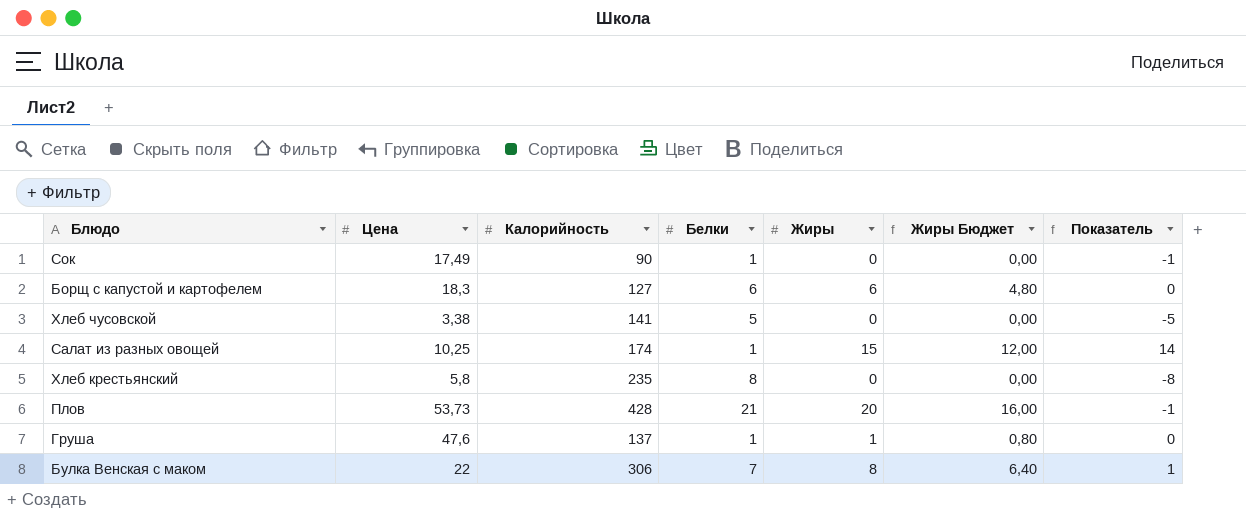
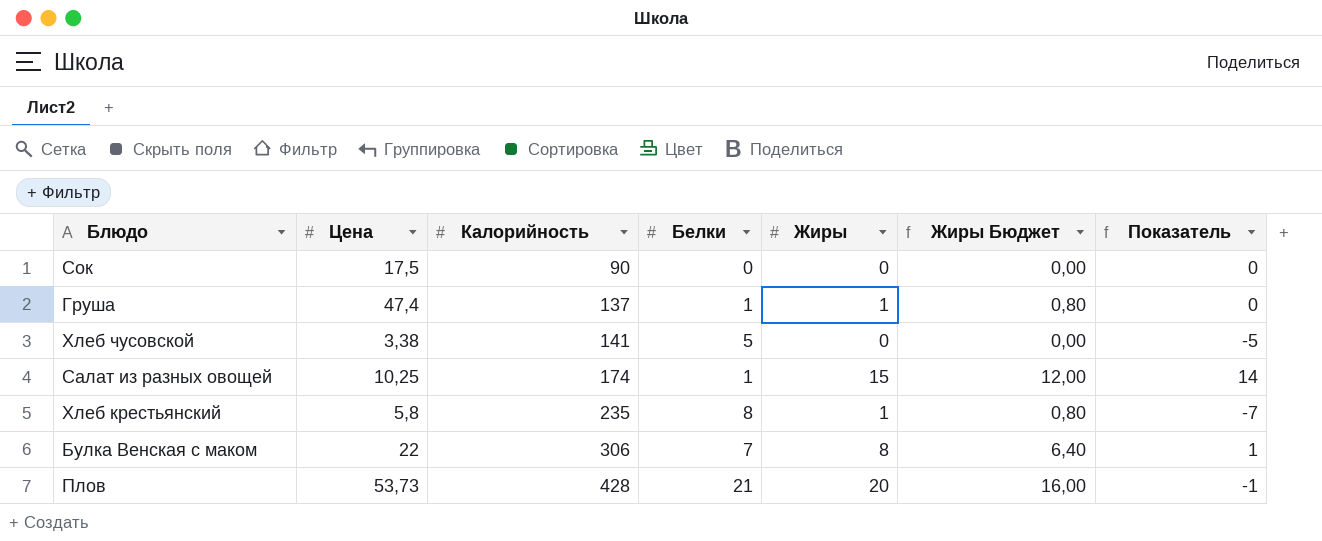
row order: none -> Калорийность ascending
row Борщ с капустой и картофелем: 18,3 | 127 | 6 | 6 | 4,80 | 0 -> none
Сок | Цена: 17,49 -> 17,5
Сок | Белки: 1 -> 0
Сок | Показатель: -1 -> 0
Груша | Цена: 47,6 -> 47,4
Хлеб крестьянский | Жиры: 0 -> 1
Хлеб крестьянский | Жиры Бюджет: 0,00 -> 0,80
Хлеб крестьянский | Показатель: -8 -> -7

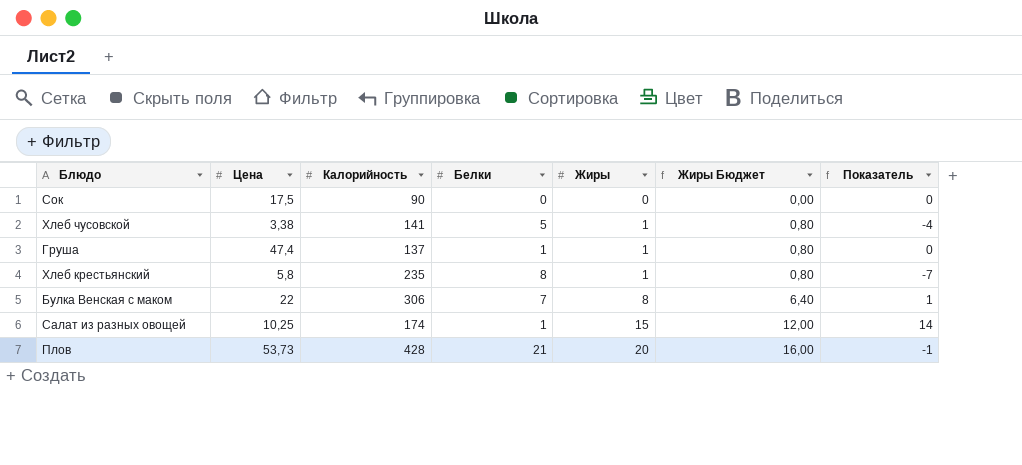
row order: Калорийность ascending -> Жиры ascending
Хлеб чусовской | Жиры: 0 -> 1
Хлеб чусовской | Жиры Бюджет: 0,00 -> 0,80
Хлеб чусовской | Показатель: -5 -> -4

